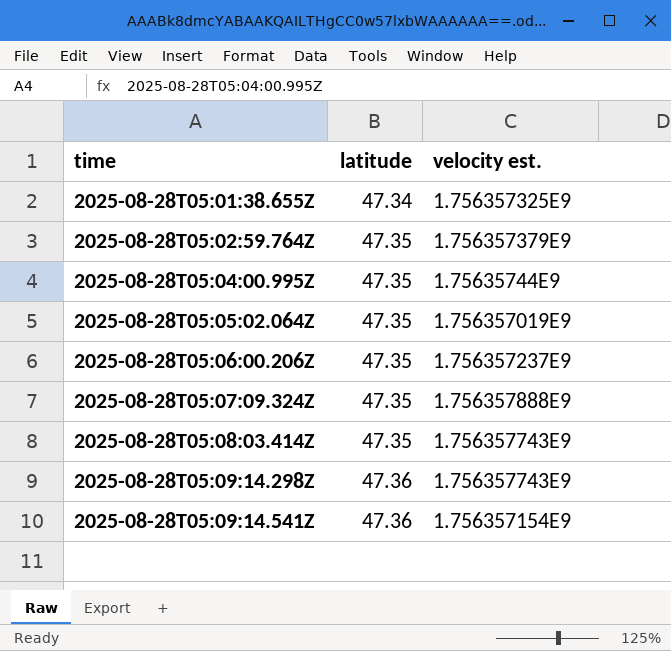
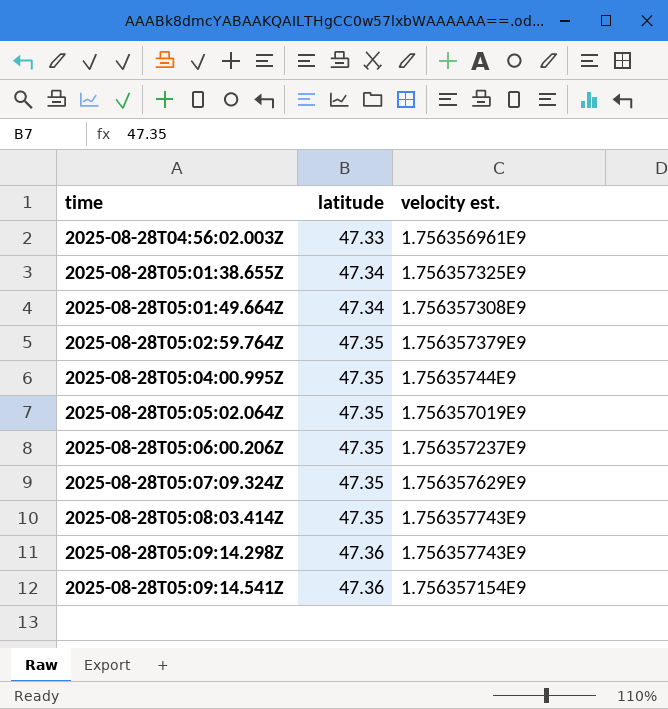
row 2025-08-28T04:56:02.003Z: none -> 47.33 | 1.756356961E9
row 2025-08-28T05:01:49.664Z: none -> 47.34 | 1.756357308E9
2025-08-28T05:07:09.324Z | velocity est.: 1.756357888E9 -> 1.756357629E9

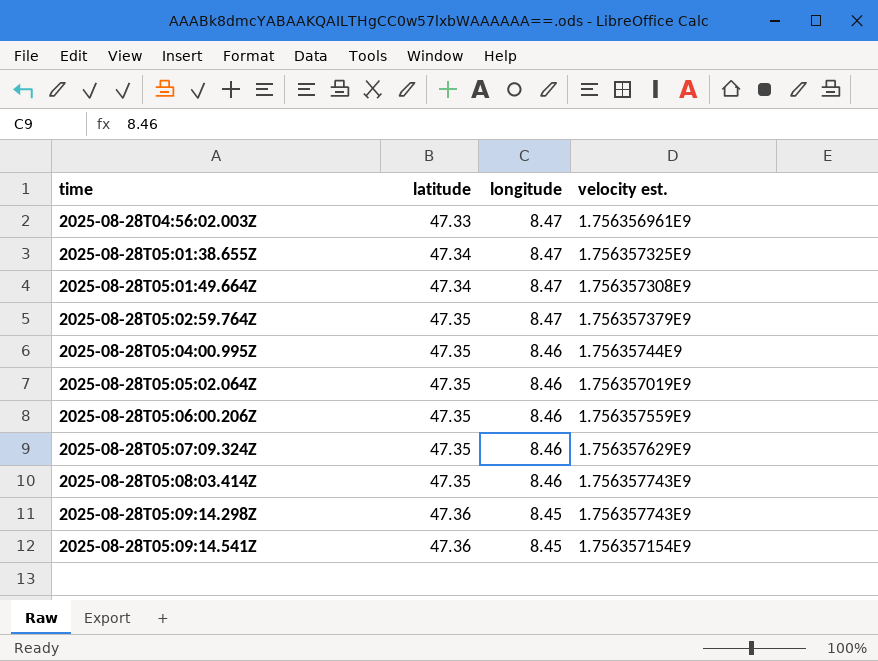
column longitude | position: none -> 3
2025-08-28T05:06:00.206Z | velocity est.: 1.756357237E9 -> 1.756357559E9

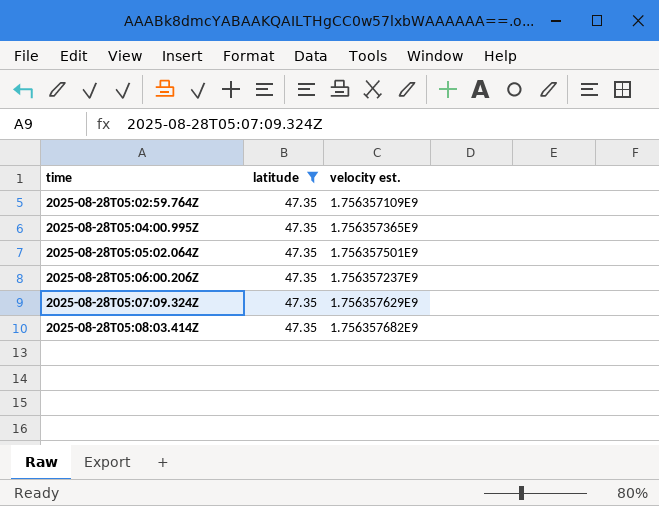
filter: none -> latitude = 47.35
column longitude | position: 3 -> none
2025-08-28T05:02:59.764Z | velocity est.: 1.756357379E9 -> 1.756357109E9
2025-08-28T05:04:00.995Z | velocity est.: 1.75635744E9 -> 1.756357365E9
2025-08-28T05:05:02.064Z | velocity est.: 1.756357019E9 -> 1.756357501E9
2025-08-28T05:06:00.206Z | velocity est.: 1.756357559E9 -> 1.756357237E9
2025-08-28T05:08:03.414Z | velocity est.: 1.756357743E9 -> 1.756357682E9

